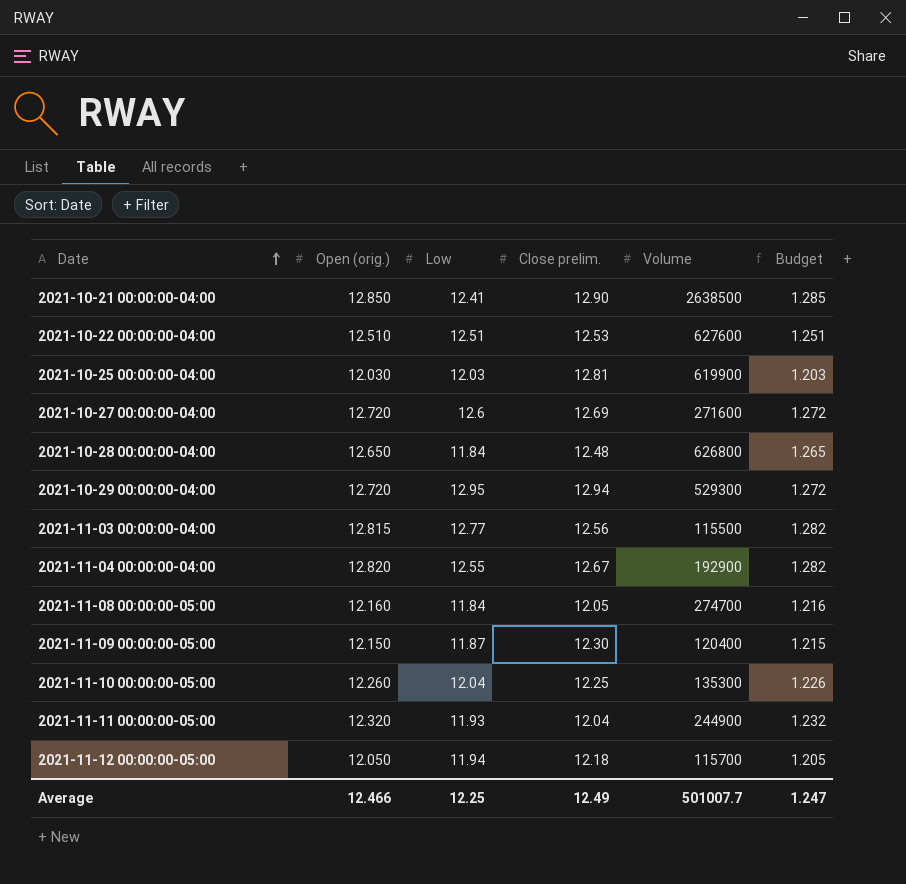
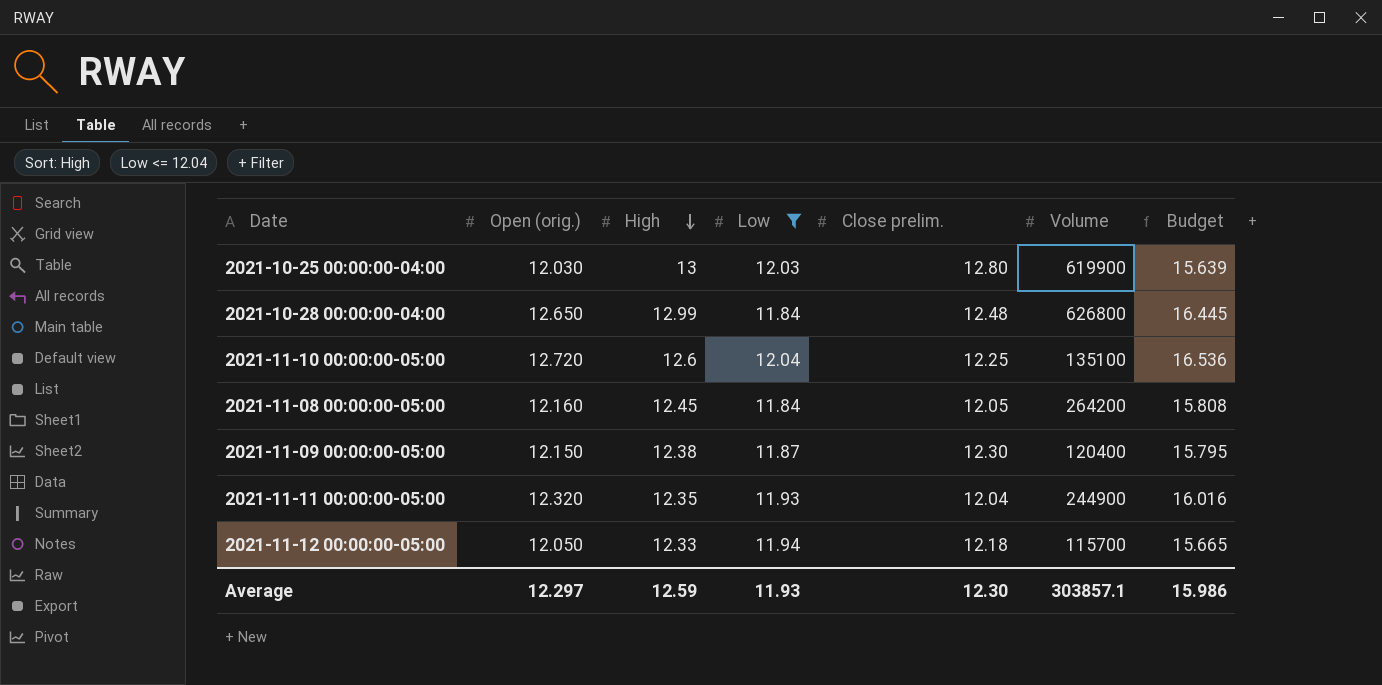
filter: none -> Low <= 12.04
row order: Date ascending -> High descending
column High | position: none -> 3
column Budget | formula: [Open (orig.)] * 0.1 -> [Open (orig.)] * 1.3
2021-10-25 00:00:00-04:00 | Close prelim.: 12.81 -> 12.80
2021-11-10 00:00:00-05:00 | Open (orig.): 12.260 -> 12.720
2021-11-10 00:00:00-05:00 | Volume: 135300 -> 135100
2021-11-08 00:00:00-05:00 | Volume: 274700 -> 264200
Average | Open (orig.): 12.466 -> 12.297
Average | Low: 12.25 -> 11.93
Average | Close prelim.: 12.49 -> 12.30
Average | Volume: 501007.7 -> 303857.1
Average | Budget: 1.247 -> 15.986

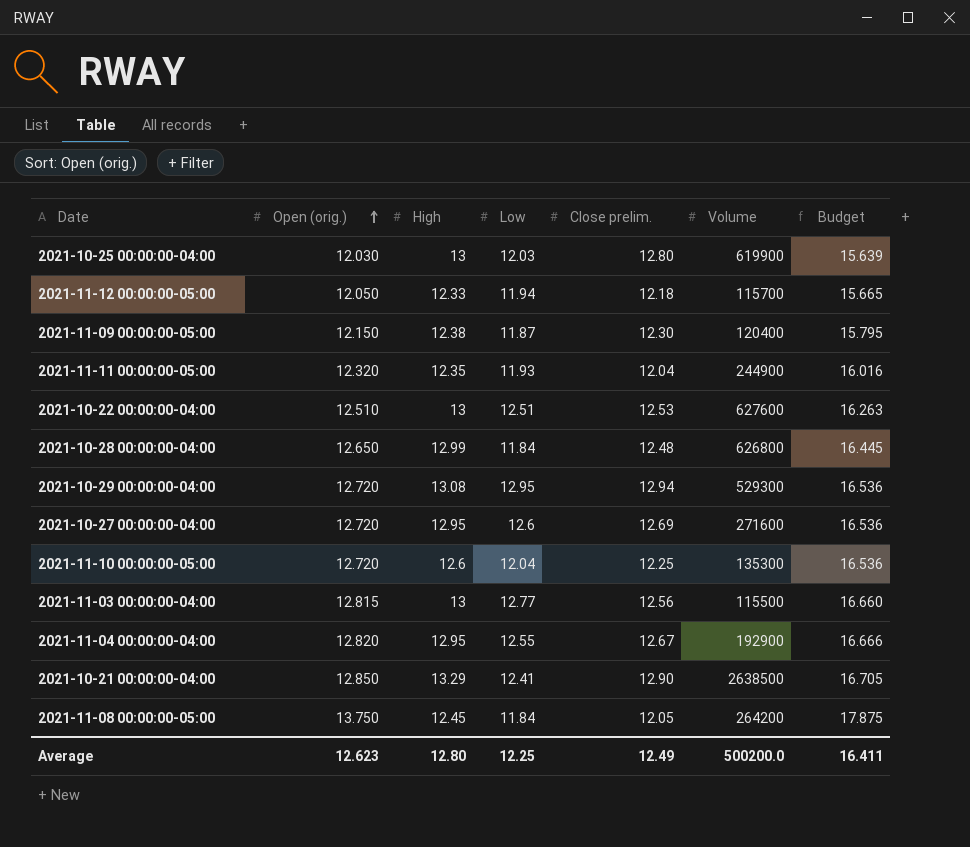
filter: Low <= 12.04 -> none
row order: High descending -> Open (orig.) ascending
2021-11-10 00:00:00-05:00 | Volume: 135100 -> 135300
2021-11-08 00:00:00-05:00 | Open (orig.): 12.160 -> 13.750
2021-11-08 00:00:00-05:00 | Budget: 15.808 -> 17.875
Average | Open (orig.): 12.297 -> 12.623
Average | High: 12.59 -> 12.80
Average | Low: 11.93 -> 12.25
Average | Close prelim.: 12.30 -> 12.49
Average | Volume: 303857.1 -> 500200.0
Average | Budget: 15.986 -> 16.411

